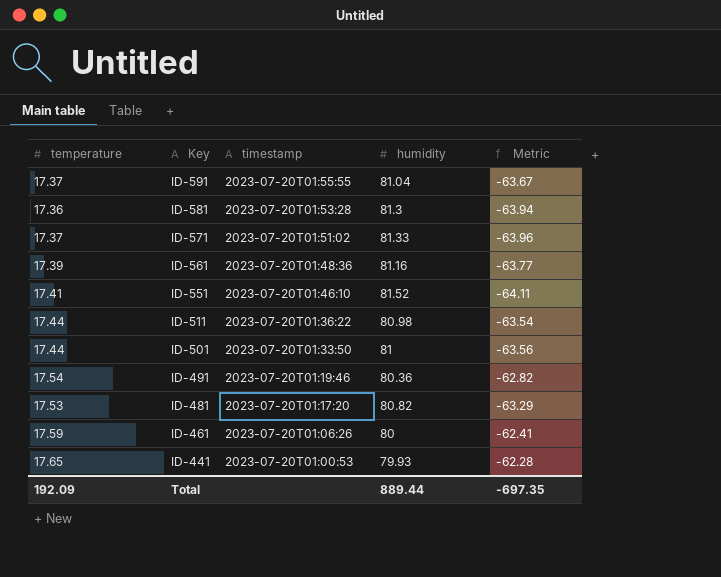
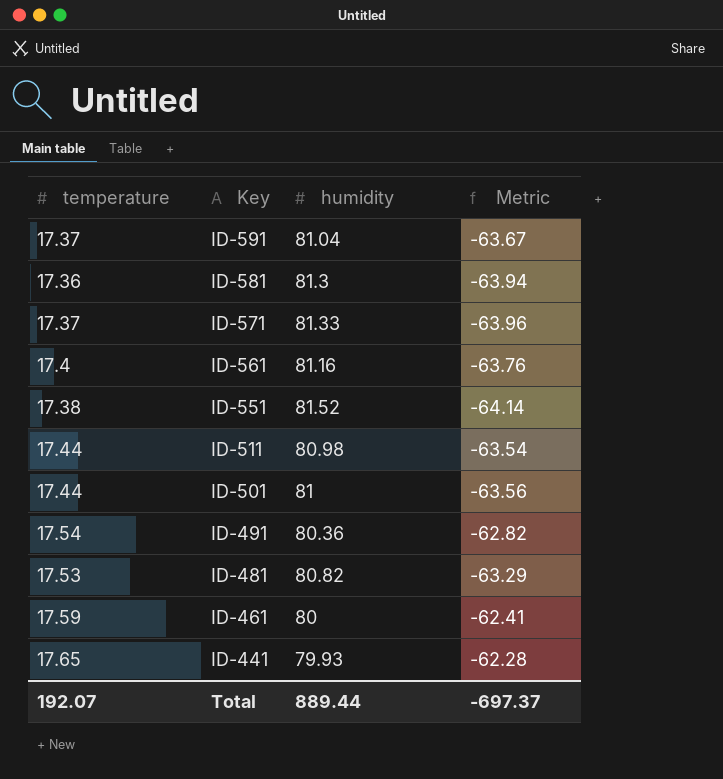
column timestamp | position: 3 -> none
ID-561 | temperature: 17.39 -> 17.4
ID-561 | Metric: -63.77 -> -63.76
ID-551 | temperature: 17.41 -> 17.38
ID-551 | Metric: -64.11 -> -64.14
Total | temperature: 192.09 -> 192.07
Total | Metric: -697.35 -> -697.37

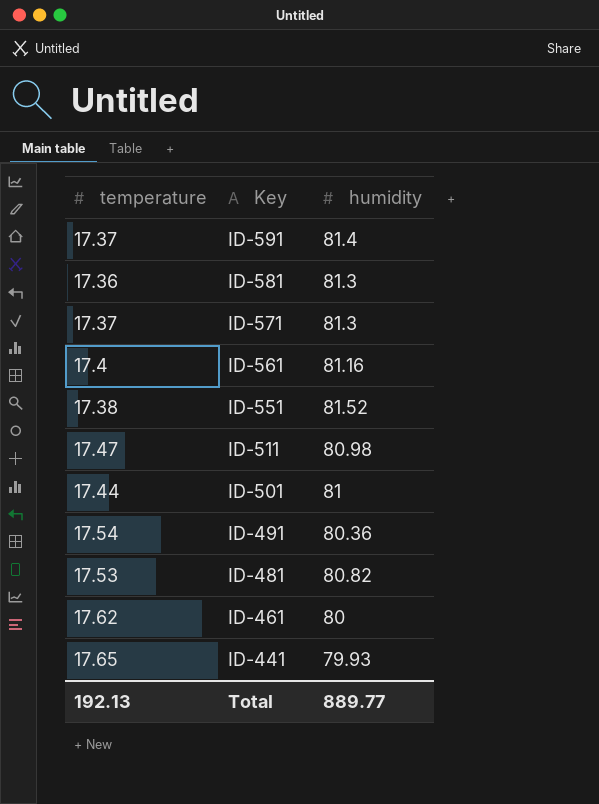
column Metric | formula: [temperature] - [humidity] -> none
ID-591 | humidity: 81.04 -> 81.4
ID-571 | humidity: 81.33 -> 81.3
ID-511 | temperature: 17.44 -> 17.47
ID-461 | temperature: 17.59 -> 17.62
Total | temperature: 192.07 -> 192.13
Total | humidity: 889.44 -> 889.77

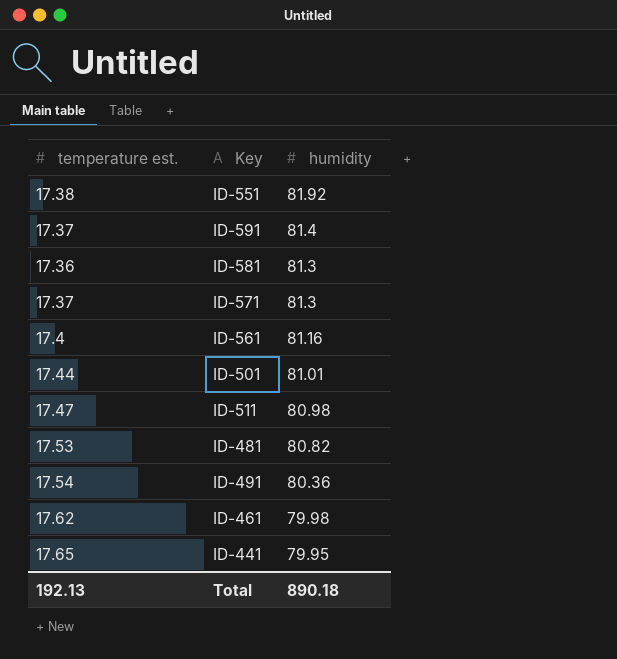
row order: Key descending -> humidity descending
column name: temperature -> temperature est.
ID-551 | humidity: 81.52 -> 81.92
ID-501 | humidity: 81 -> 81.01
ID-461 | humidity: 80 -> 79.98
ID-441 | humidity: 79.93 -> 79.95
Total | humidity: 889.77 -> 890.18

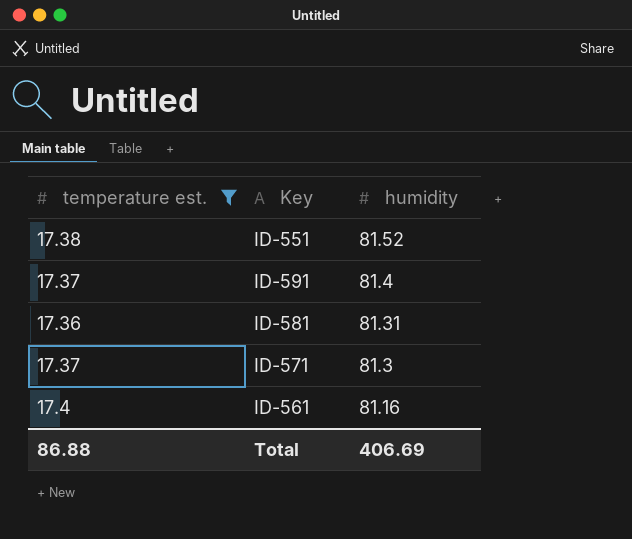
filter: none -> temperature est. <= 17.4
ID-551 | humidity: 81.92 -> 81.52
ID-581 | humidity: 81.3 -> 81.31
Total | temperature est.: 192.13 -> 86.88
Total | humidity: 890.18 -> 406.69

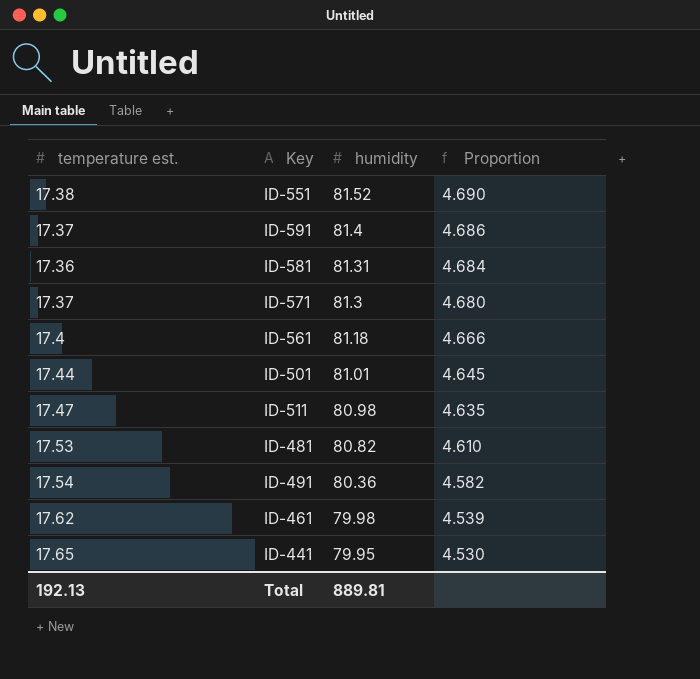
filter: temperature est. <= 17.4 -> none
column Proportion | formula: none -> [humidity] / [temperature est.]
ID-561 | humidity: 81.16 -> 81.18
Total | temperature est.: 86.88 -> 192.13
Total | humidity: 406.69 -> 889.81

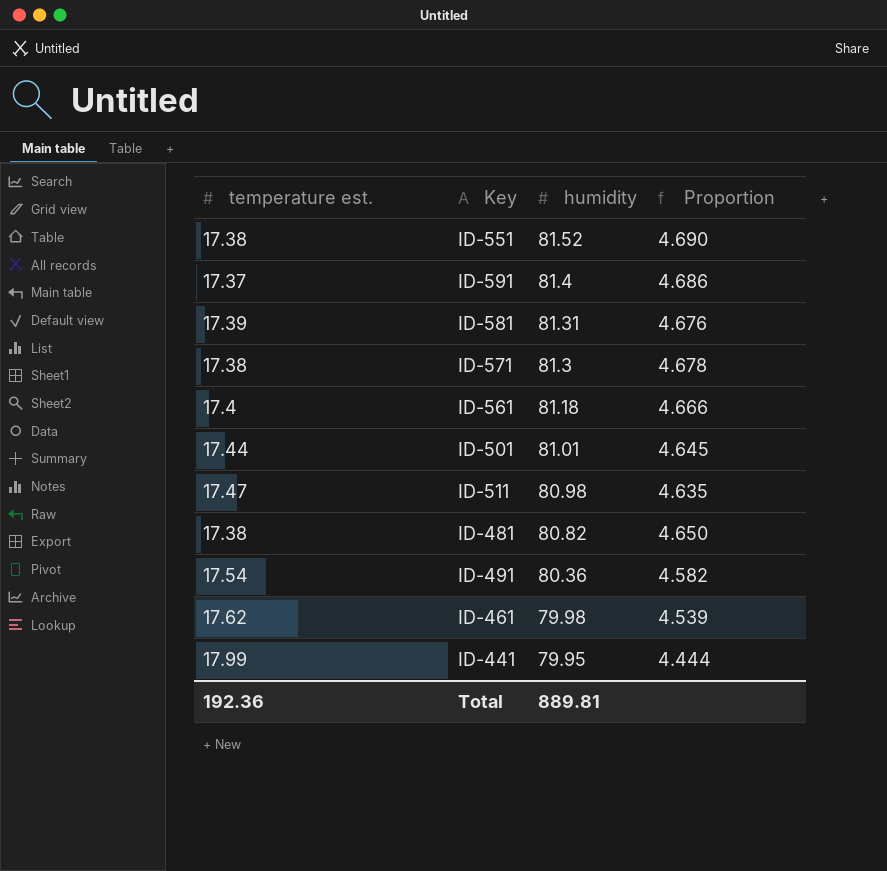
ID-581 | temperature est.: 17.36 -> 17.39
ID-581 | Proportion: 4.684 -> 4.676
ID-571 | temperature est.: 17.37 -> 17.38
ID-571 | Proportion: 4.680 -> 4.678
ID-481 | temperature est.: 17.53 -> 17.38
ID-481 | Proportion: 4.610 -> 4.650
ID-441 | temperature est.: 17.65 -> 17.99
ID-441 | Proportion: 4.530 -> 4.444
Total | temperature est.: 192.13 -> 192.36

